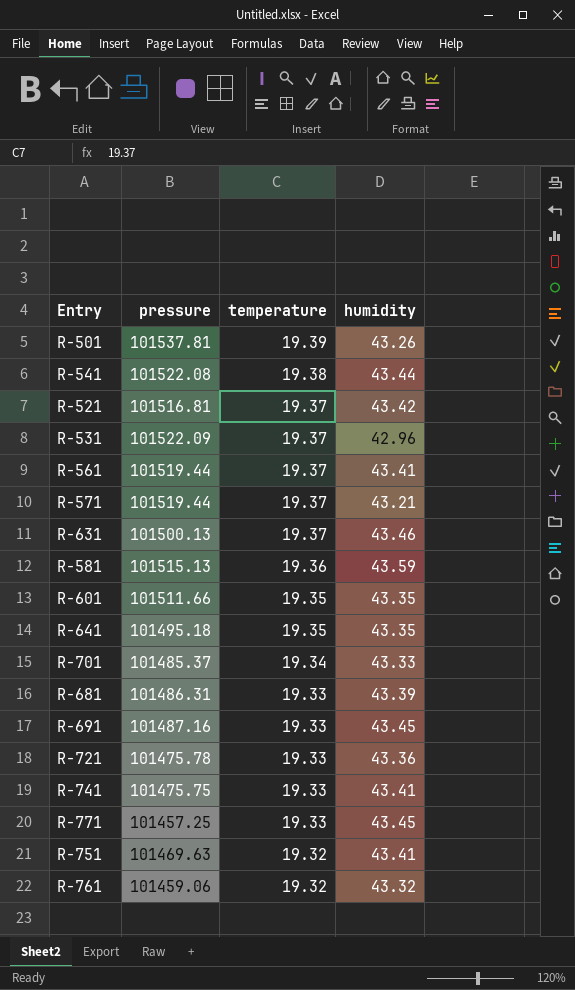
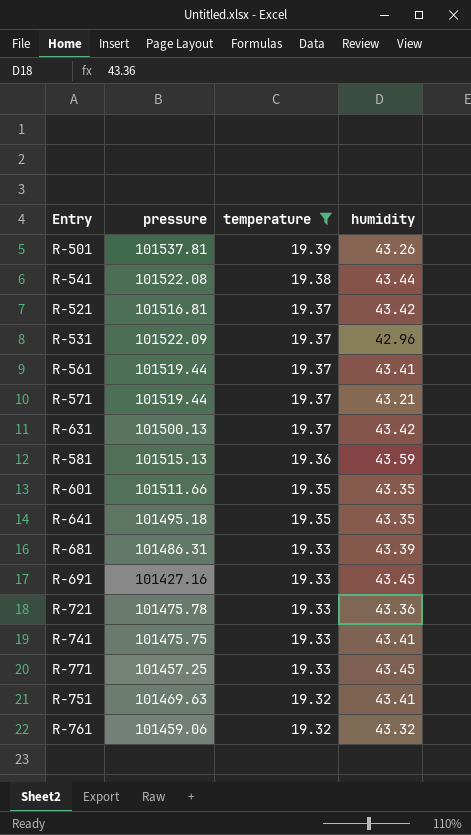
filter: none -> temperature != 19.34
R-631 | humidity: 43.46 -> 43.42
R-691 | pressure: 101487.16 -> 101427.16

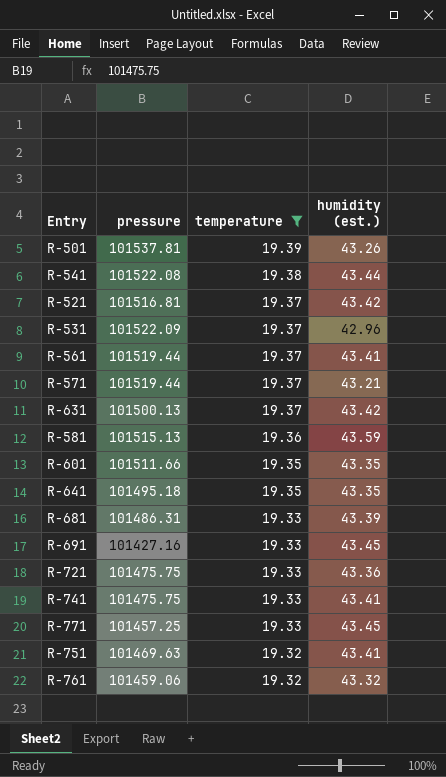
column name: humidity -> humidity (est.)
R-721 | pressure: 101475.78 -> 101475.75

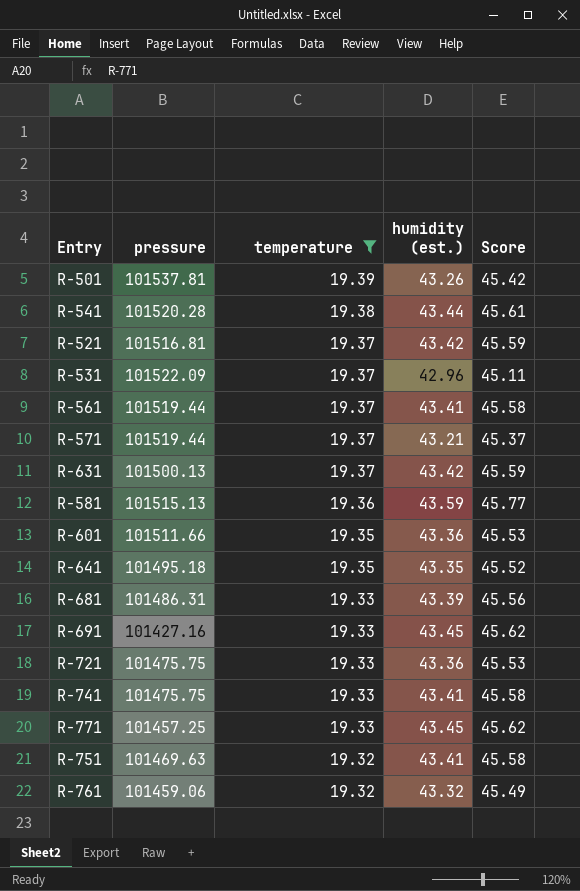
column Score | formula: none -> [humidity (est.)] * 1.05
R-541 | pressure: 101522.08 -> 101520.28
R-601 | humidity (est.): 43.35 -> 43.36

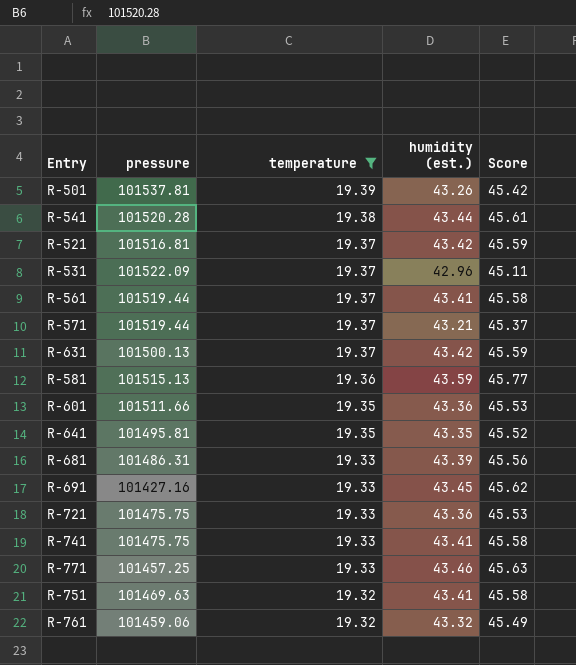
R-641 | pressure: 101495.18 -> 101495.81
R-771 | humidity (est.): 43.45 -> 43.46
R-771 | Score: 45.62 -> 45.63

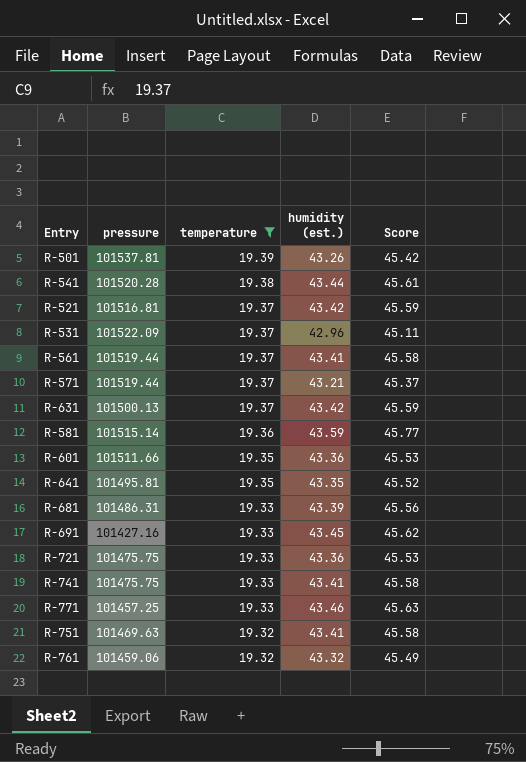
R-581 | pressure: 101515.13 -> 101515.14

